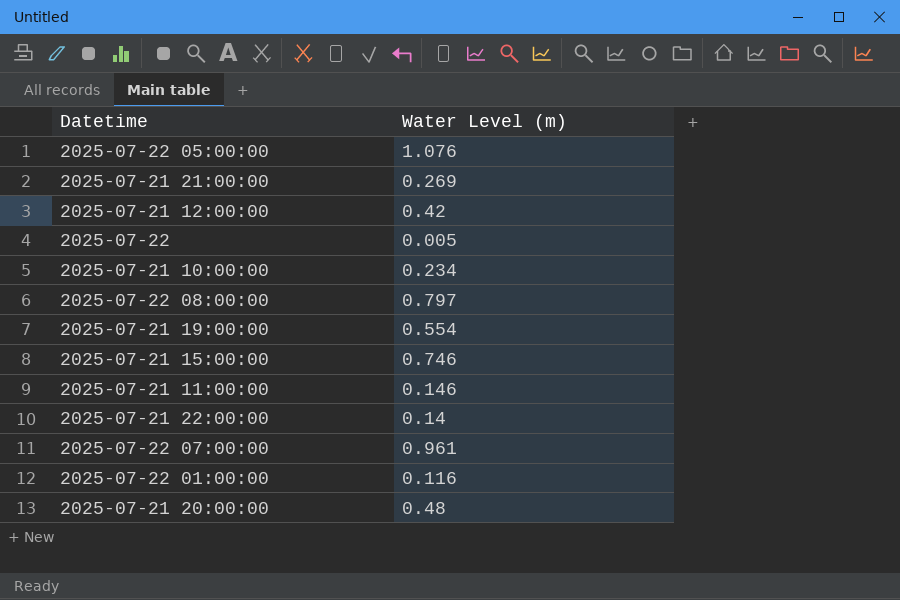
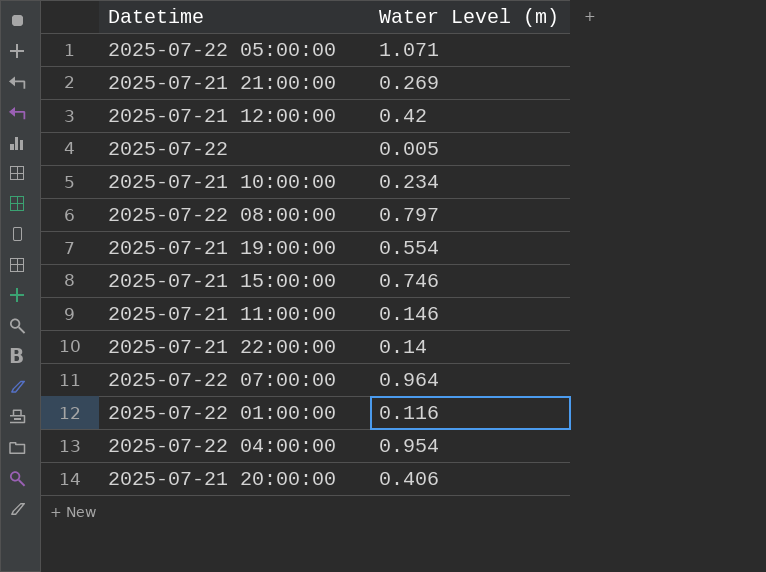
2025-07-22 05:00:00 | Water Level (m): 1.076 -> 1.071
2025-07-22 07:00:00 | Water Level (m): 0.961 -> 0.964
row 2025-07-22 04:00:00: none -> 0.954
2025-07-21 20:00:00 | Water Level (m): 0.48 -> 0.406

